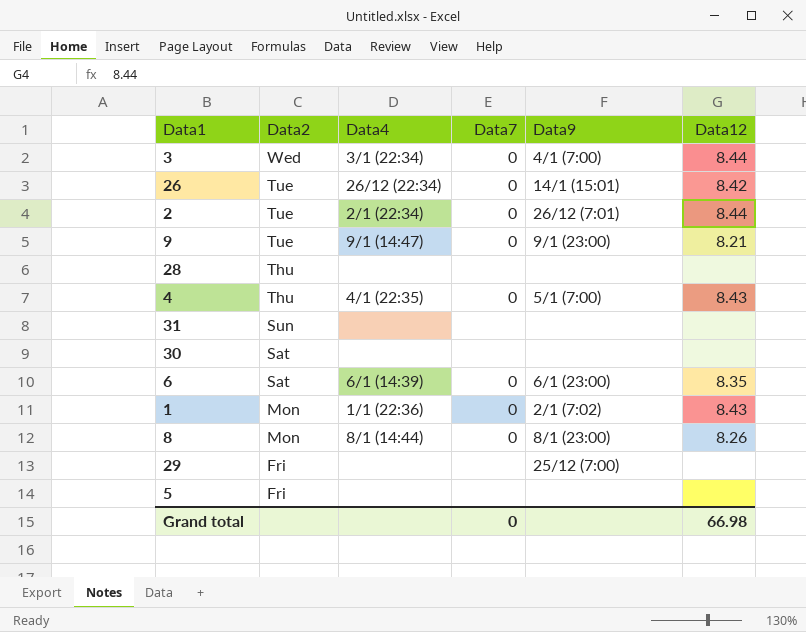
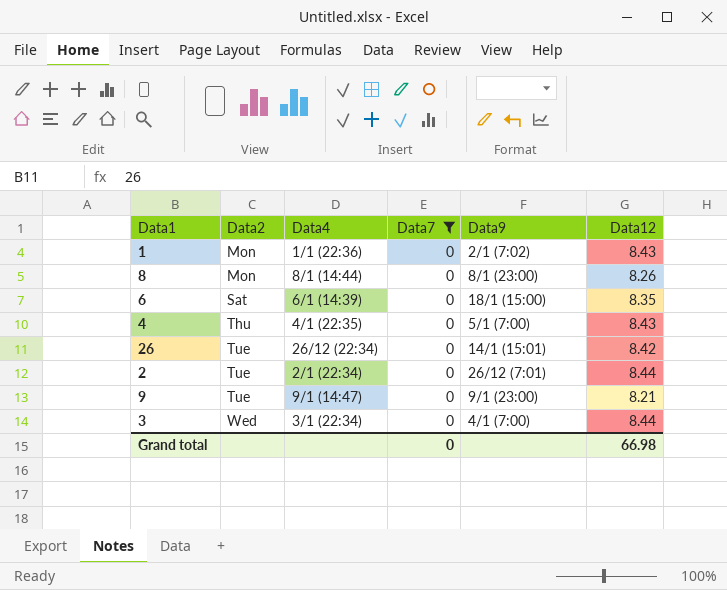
filter: none -> Data7 = 0
row order: Data2 descending -> Data2 ascending
6 | Data9: 6/1 (23:00) -> 18/1 (15:00)

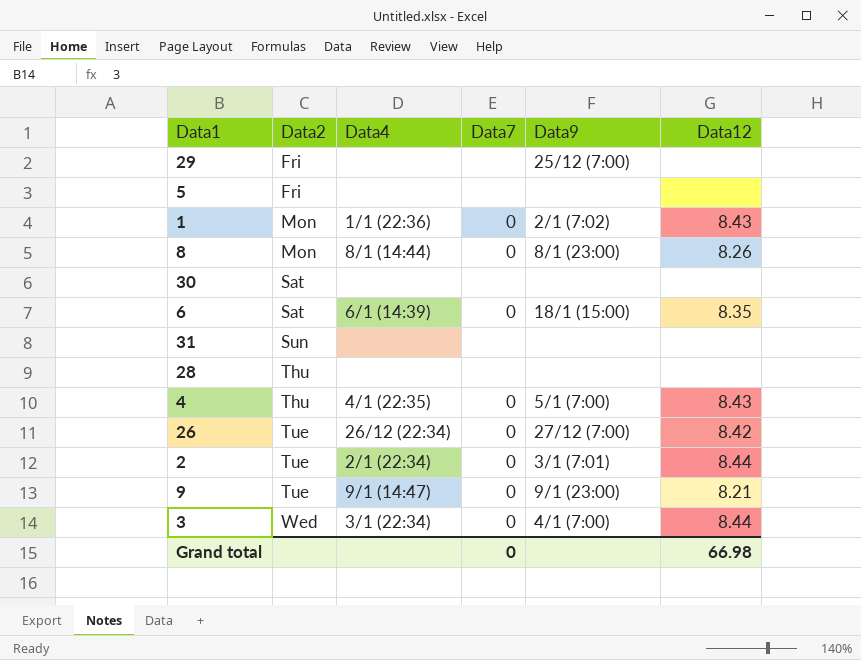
filter: Data7 = 0 -> none
26 | Data9: 14/1 (15:01) -> 27/12 (7:00)
2 | Data9: 26/12 (7:01) -> 3/1 (7:01)

